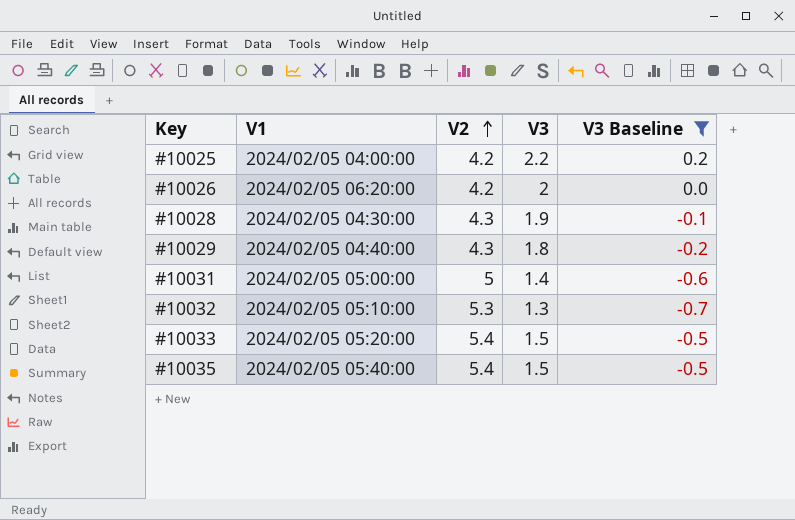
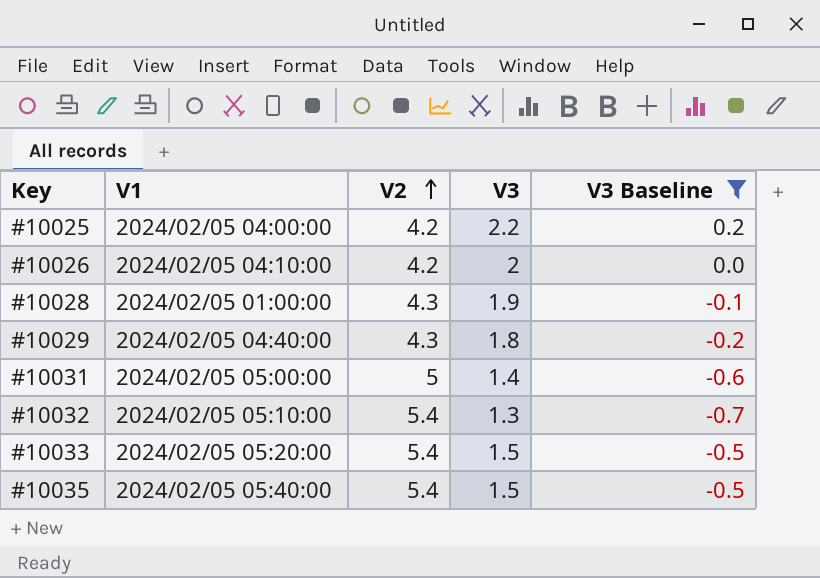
#10026 | V1: 2024/02/05 06:20:00 -> 2024/02/05 04:10:00
#10028 | V1: 2024/02/05 04:30:00 -> 2024/02/05 01:00:00
#10032 | V2: 5.3 -> 5.4

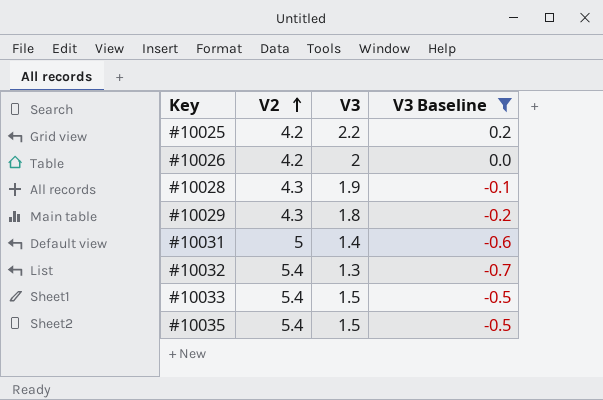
column V1 | position: 2 -> none

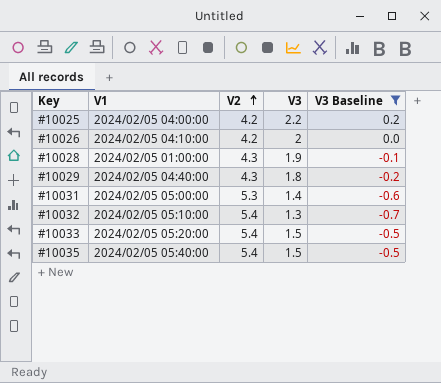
column V1 | position: none -> 2
#10031 | V2: 5 -> 5.3

